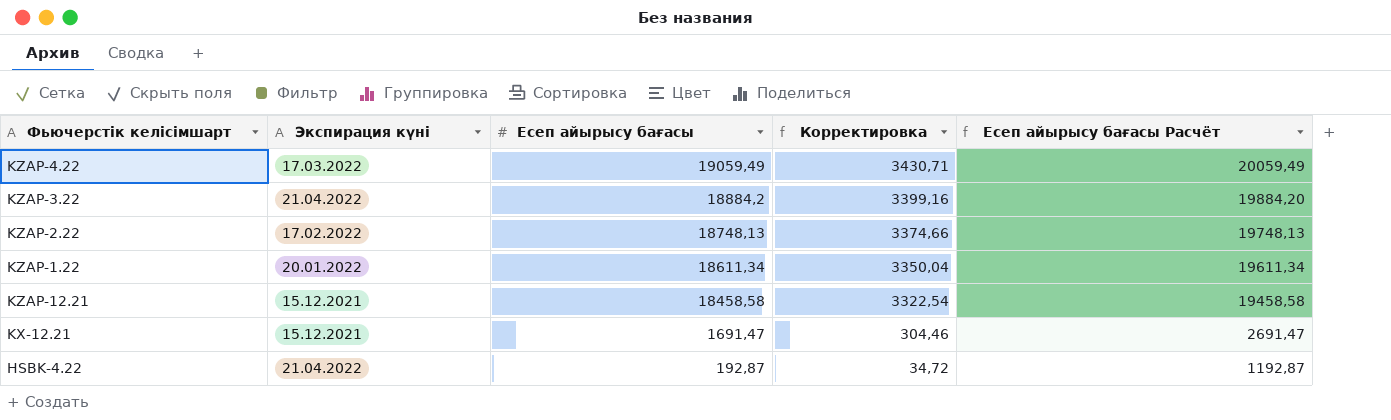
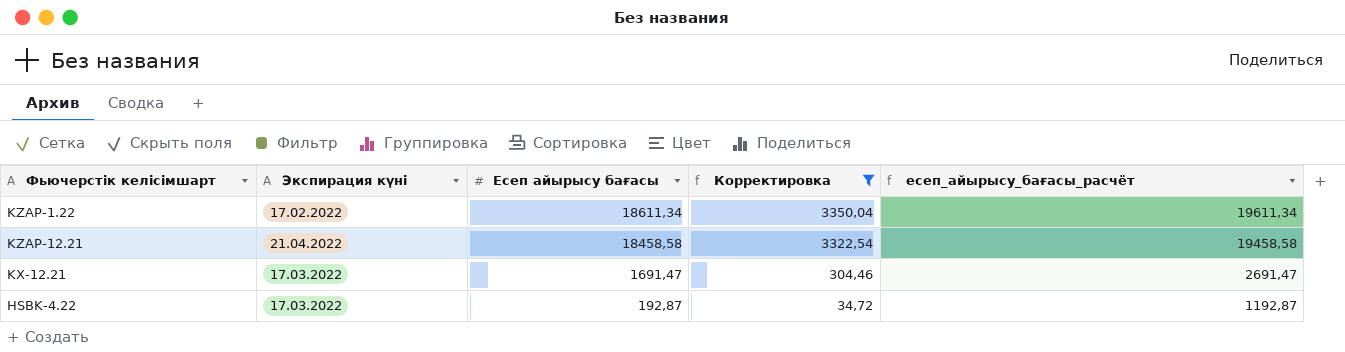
filter: none -> Корректировка <= 3350,04
column name: Есеп айырысу бағасы Расчёт -> есеп_айырысу_бағасы_расчёт
KZAP-1.22 | Экспирация күні: 20.01.2022 -> 17.02.2022
KZAP-12.21 | Экспирация күні: 15.12.2021 -> 21.04.2022
KX-12.21 | Экспирация күні: 15.12.2021 -> 17.03.2022
HSBK-4.22 | Экспирация күні: 21.04.2022 -> 17.03.2022

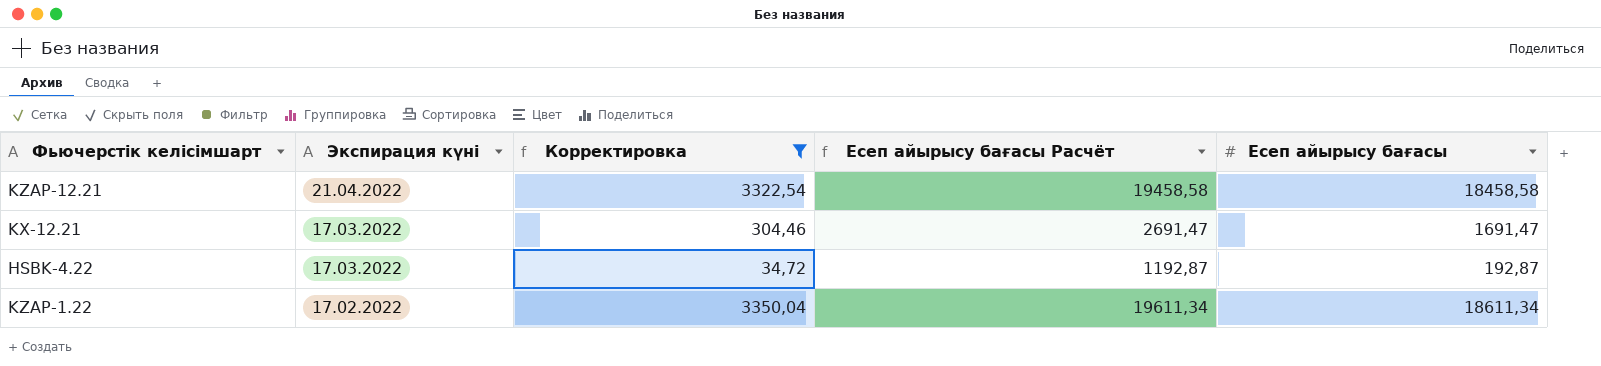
row order: Есеп айырысу бағасы descending -> Экспирация күні descending
column name: есеп_айырысу_бағасы_расчёт -> Есеп айырысу бағасы Расчёт
column Есеп айырысу бағасы | position: 3 -> 5

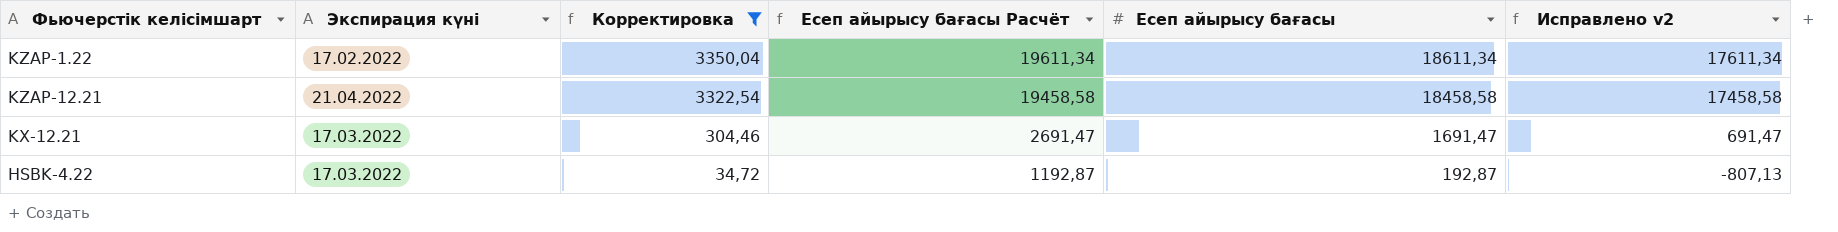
row order: Экспирация күні descending -> Корректировка descending
column Исправлено v2 | formula: none -> [Есеп айырысу бағасы] - 1000

